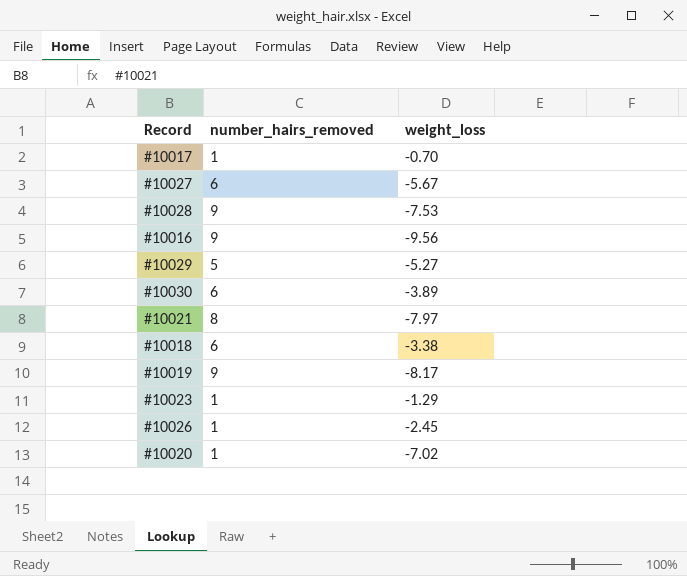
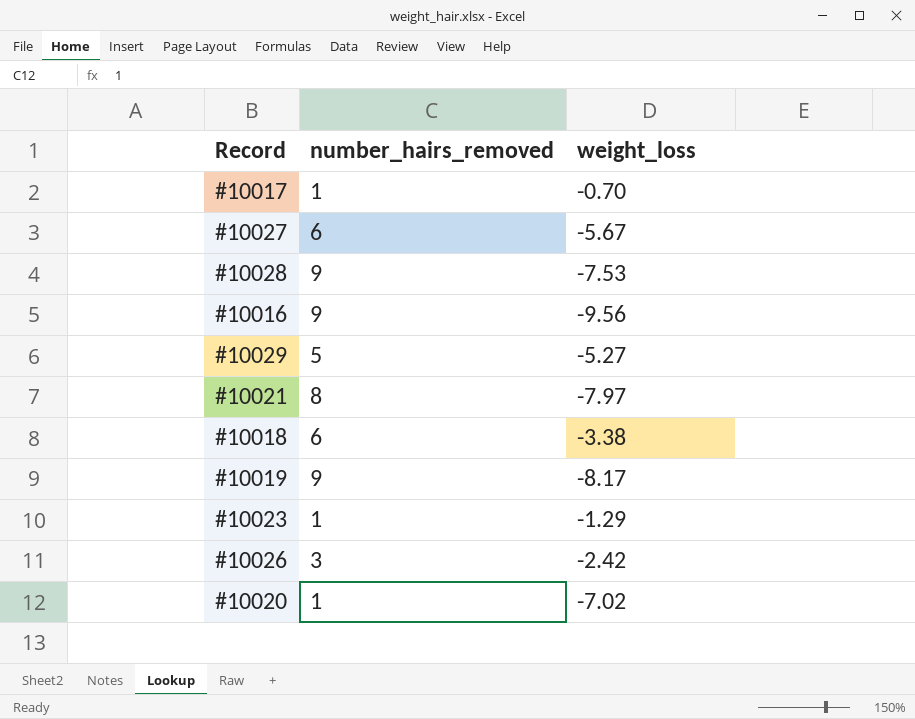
row #10030: 6 | -3.89 -> none
#10026 | number_hairs_removed: 1 -> 3
#10026 | weight_loss: -2.45 -> -2.42

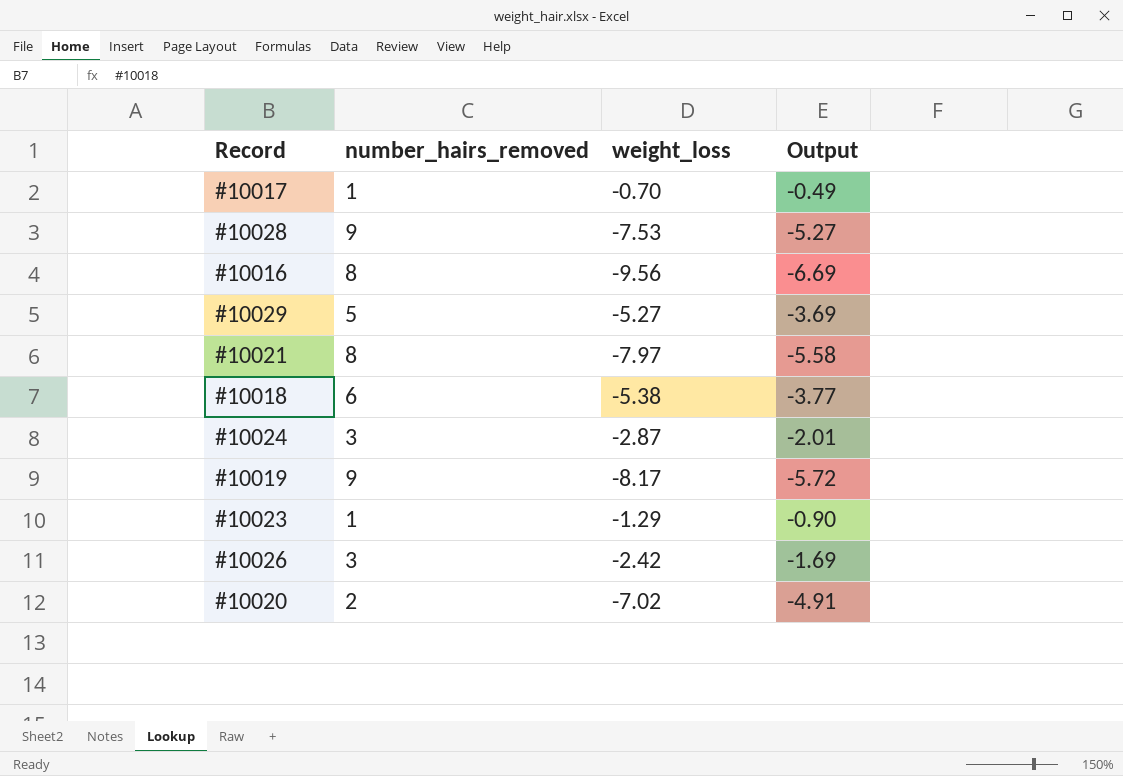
column Output | formula: none -> [weight_loss] * 0.7
row #10027: 6 | -5.67 -> none
#10016 | number_hairs_removed: 9 -> 8
#10018 | weight_loss: -3.38 -> -5.38
row #10024: none -> 3 | -2.87 | -2.01
#10020 | number_hairs_removed: 1 -> 2

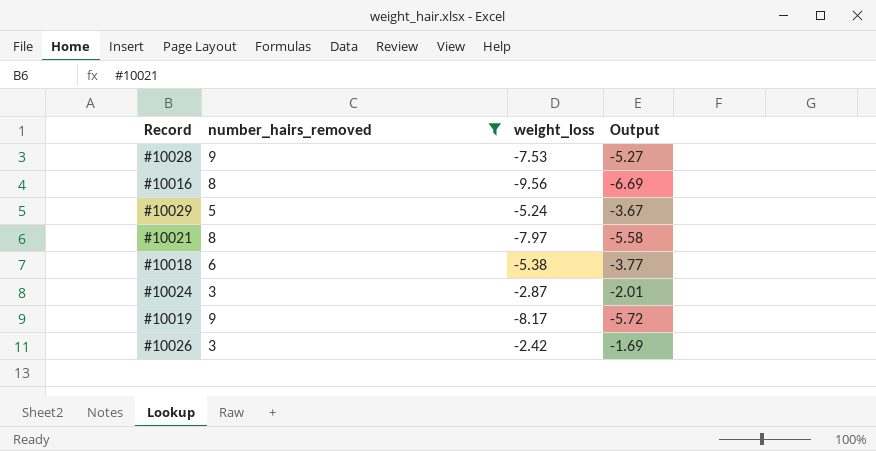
filter: none -> number_hairs_removed >= 3
#10029 | weight_loss: -5.27 -> -5.24
#10029 | Output: -3.69 -> -3.67

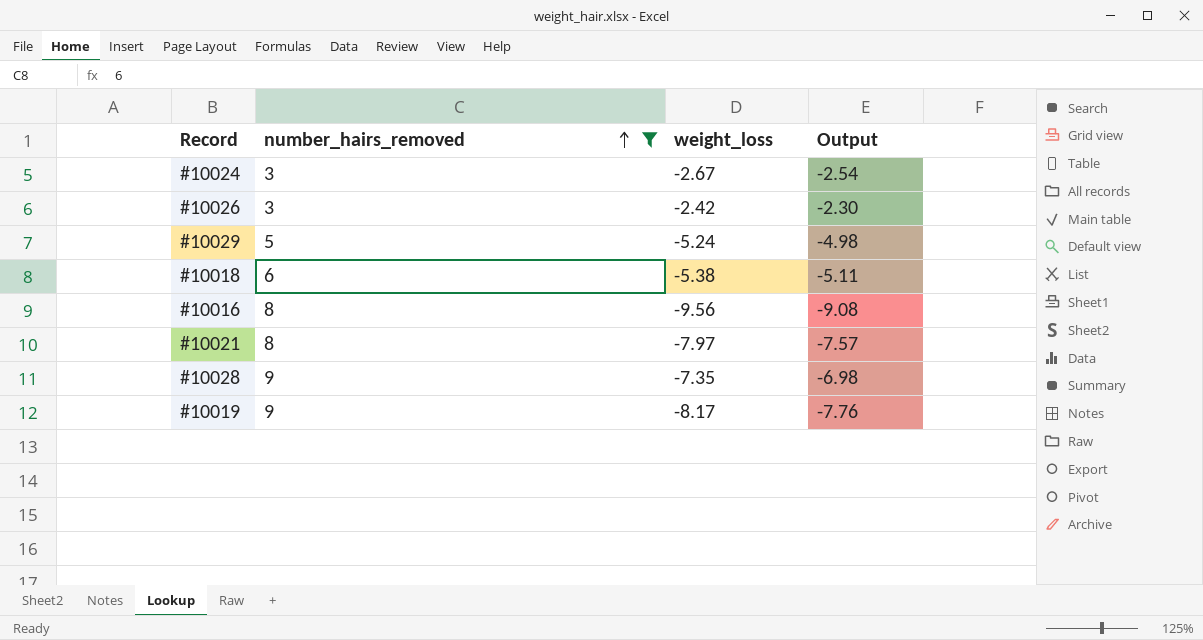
row order: none -> number_hairs_removed ascending
column Output | formula: [weight_loss] * 0.7 -> [weight_loss] * 0.95
#10024 | weight_loss: -2.87 -> -2.67
#10028 | weight_loss: -7.53 -> -7.35

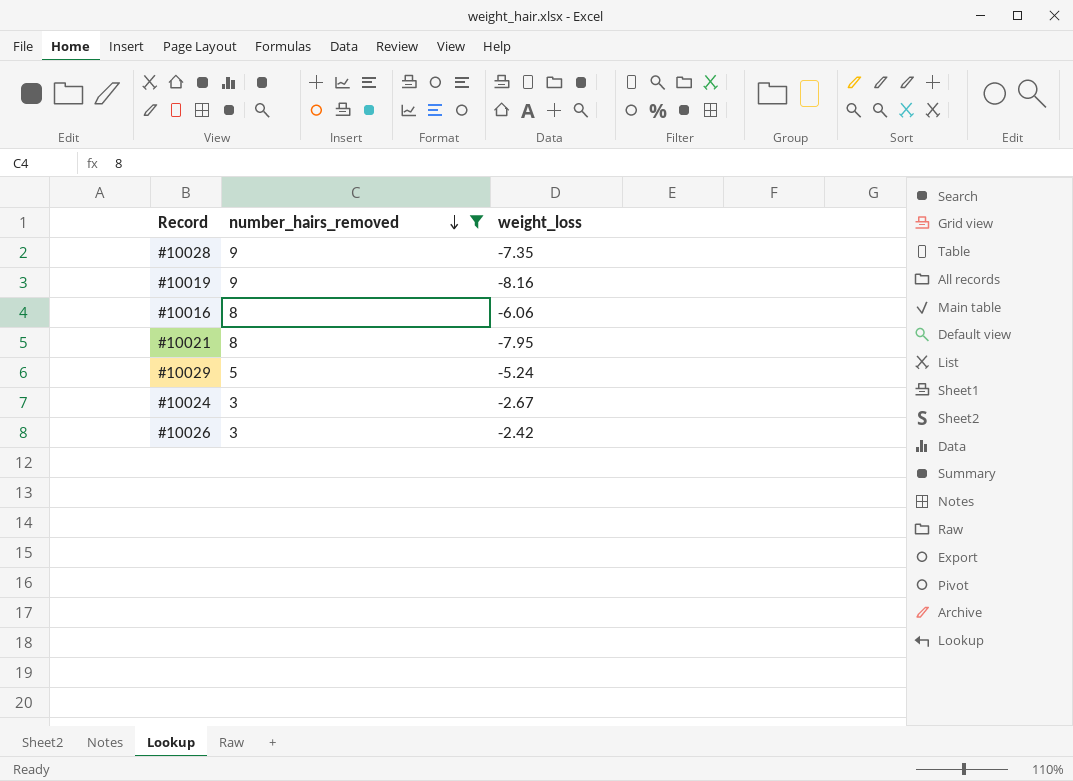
row order: number_hairs_removed ascending -> number_hairs_removed descending
column Output | formula: [weight_loss] * 0.95 -> none
row #10018: 6 | -5.38 | -5.11 -> none
#10019 | weight_loss: -8.17 -> -8.16
#10016 | weight_loss: -9.56 -> -6.06
#10021 | weight_loss: -7.97 -> -7.95

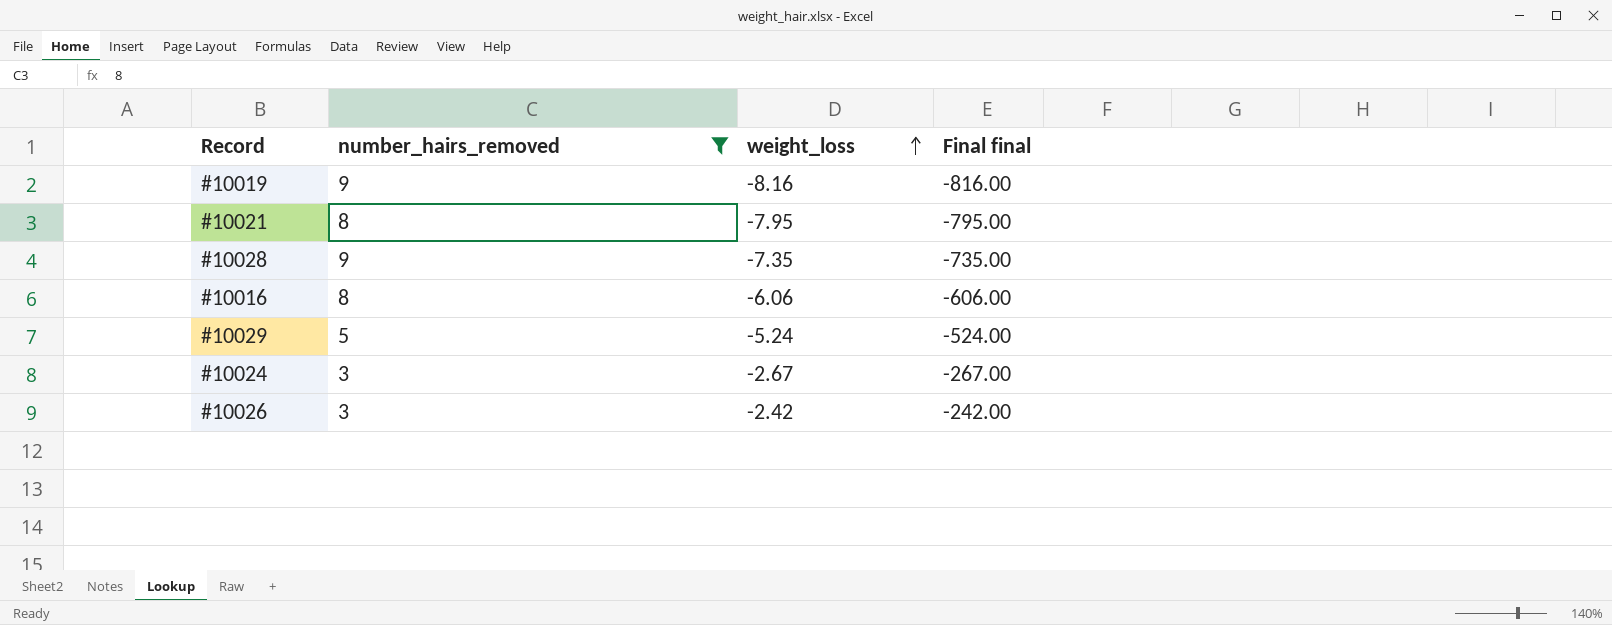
row order: number_hairs_removed descending -> weight_loss ascending
column Final final | formula: none -> [weight_loss] * 100

